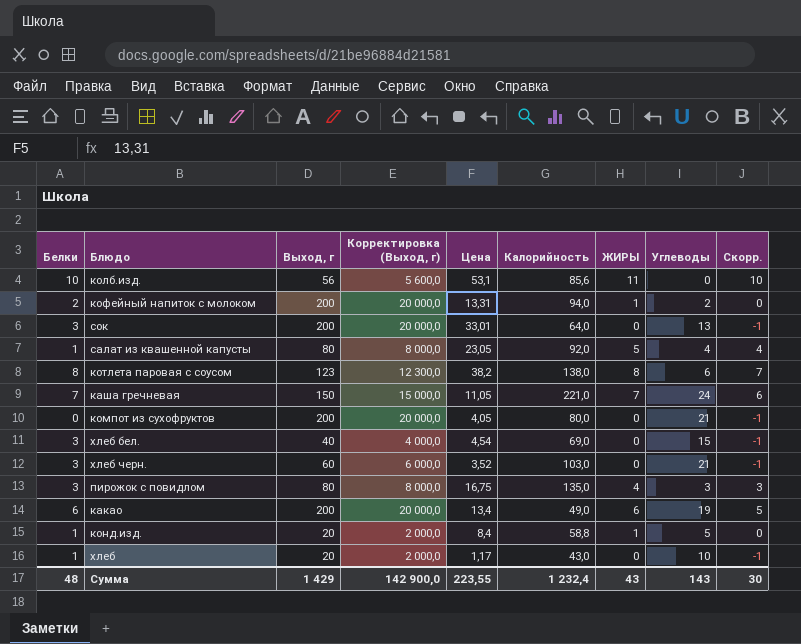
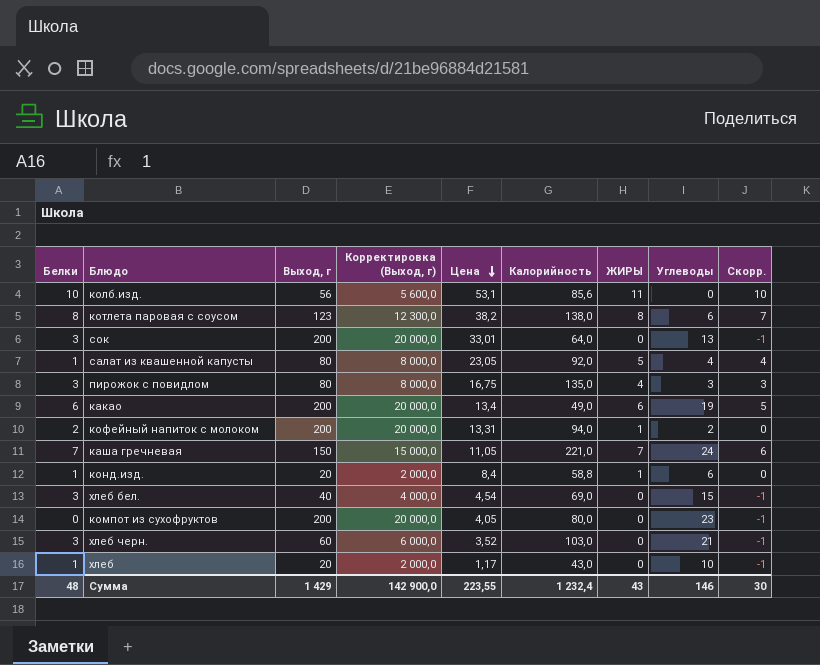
row order: none -> Цена descending
конд.изд. | Углеводы: 5 -> 6
компот из сухофруктов | Углеводы: 21 -> 23
Сумма | Углеводы: 143 -> 146

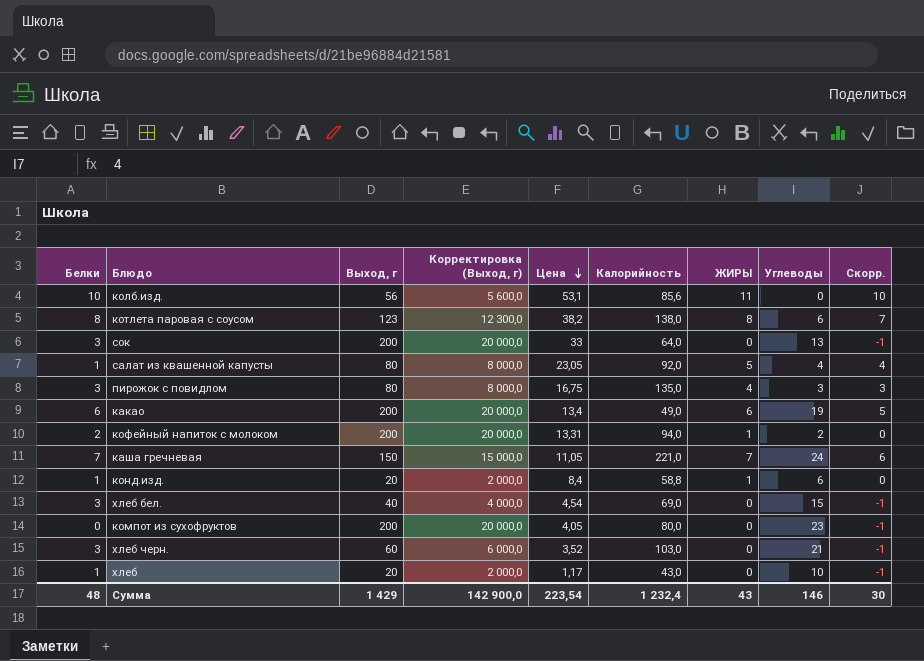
сок | Цена: 33,01 -> 33
Сумма | Цена: 223,55 -> 223,54

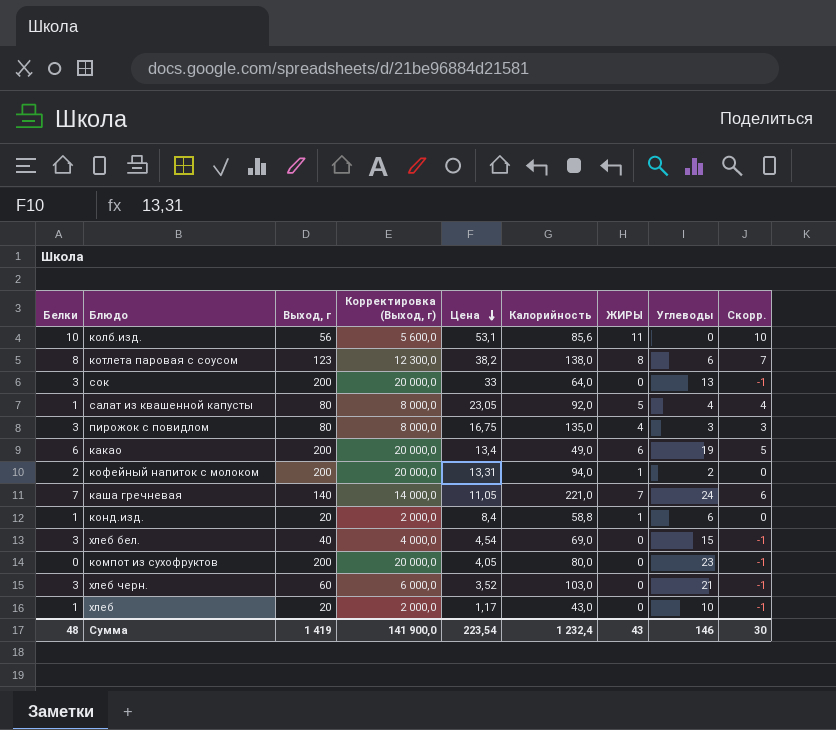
каша гречневая | Выход, г: 150 -> 140
каша гречневая | Корректировка (Выход, г): 15 000,0 -> 14 000,0
Сумма | Выход, г: 1 429 -> 1 419
Сумма | Корректировка (Выход, г): 142 900,0 -> 141 900,0

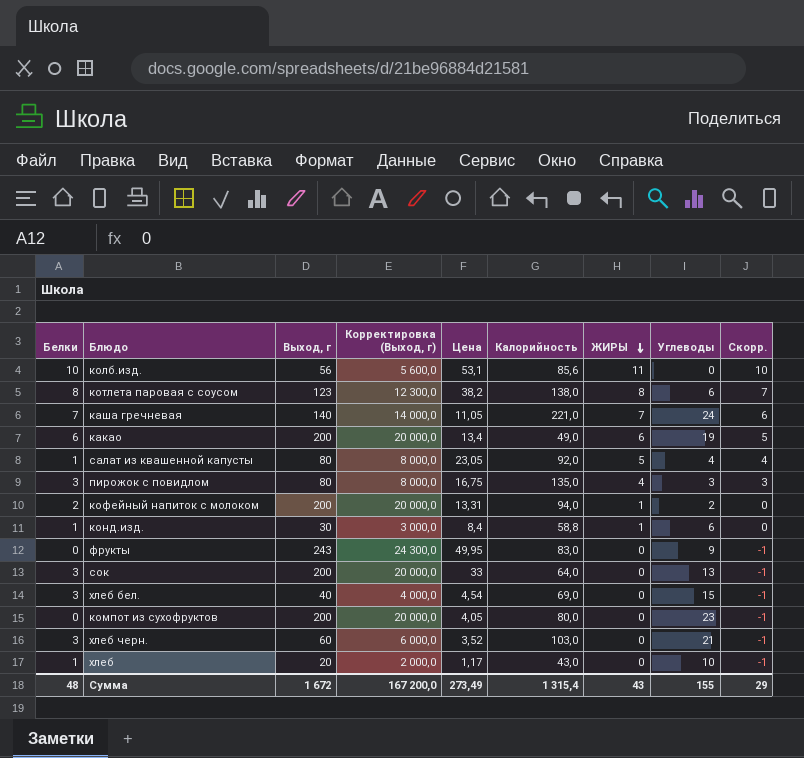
row order: Цена descending -> ЖИРЫ descending
конд.изд. | Выход, г: 20 -> 30
конд.изд. | Корректировка (Выход, г): 2 000,0 -> 3 000,0
row фрукты: none -> 0 | 243 | 24 300,0 | 49,95 | 83,0 | 0 | 9 | -1
Сумма | Выход, г: 1 419 -> 1 672
Сумма | Корректировка (Выход, г): 141 900,0 -> 167 200,0
Сумма | Цена: 223,54 -> 273,49
Сумма | Калорийность: 1 232,4 -> 1 315,4
Сумма | Углеводы: 146 -> 155
Сумма | Скорр.: 30 -> 29

